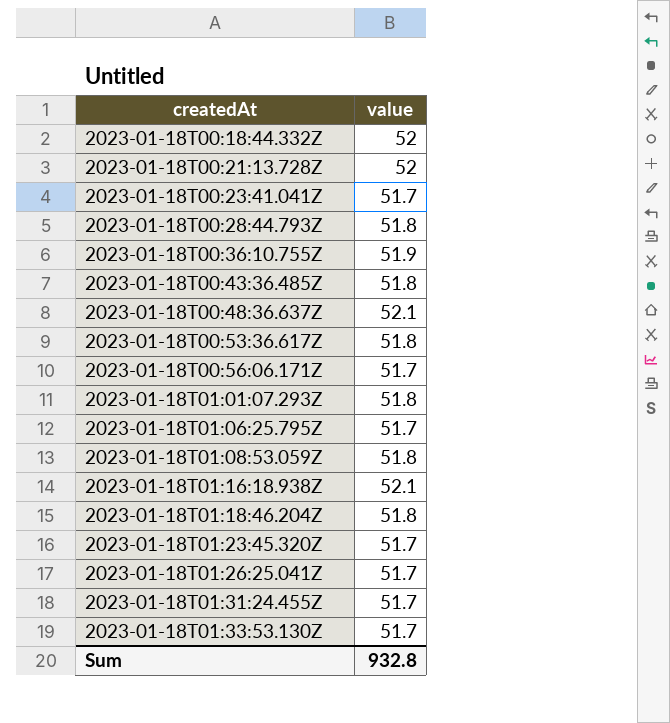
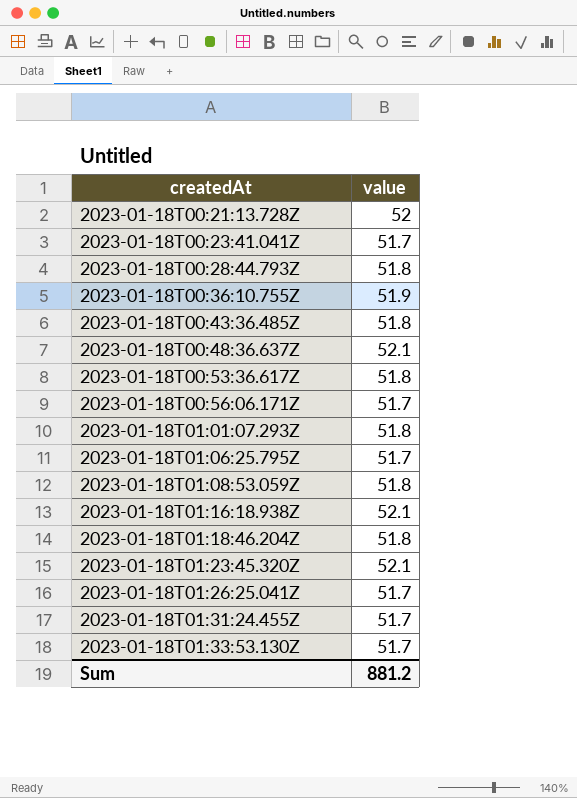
row 2023-01-18T00:18:44.332Z: 52 -> none
2023-01-18T01:23:45.320Z | value: 51.7 -> 52.1
Sum | value: 932.8 -> 881.2

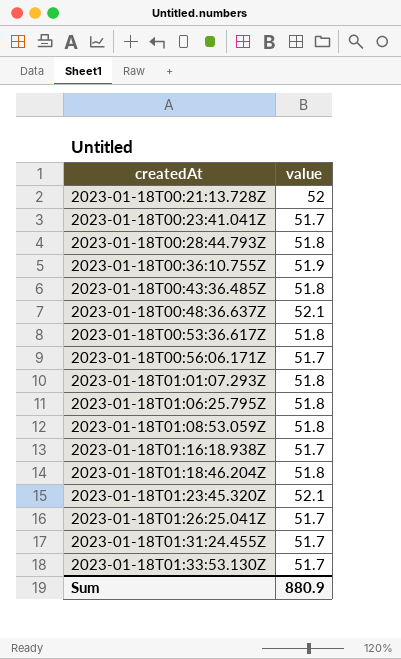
2023-01-18T01:06:25.795Z | value: 51.7 -> 51.8
2023-01-18T01:16:18.938Z | value: 52.1 -> 51.7
Sum | value: 881.2 -> 880.9

